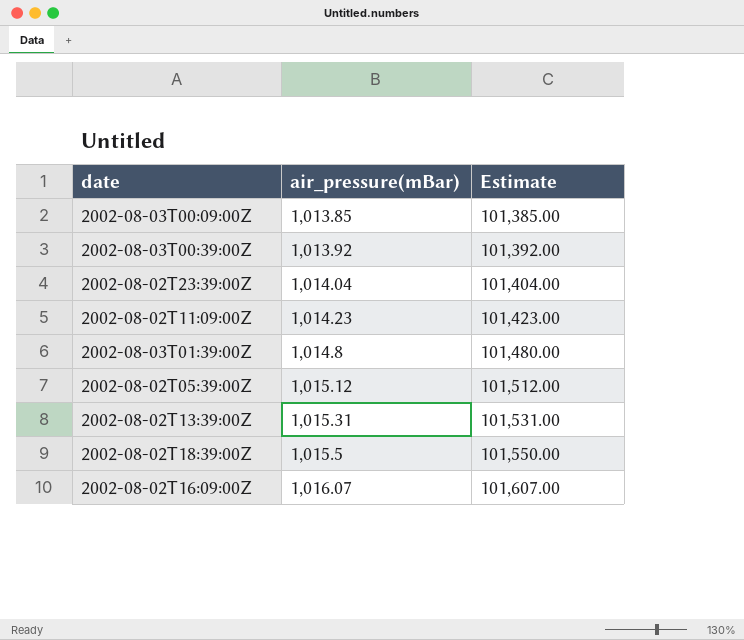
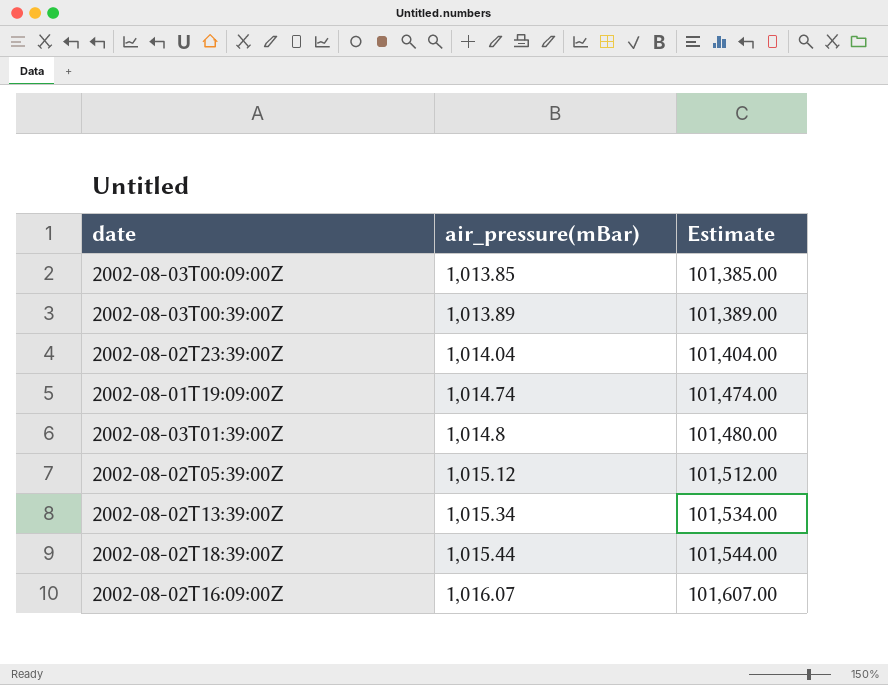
row 2002-08-02T11:09:00Z: 1,014.23 | 101,423.00 -> none
2002-08-03T00:39:00Z | air_pressure(mBar): 1,013.92 -> 1,013.89
2002-08-03T00:39:00Z | Estimate: 101,392.00 -> 101,389.00
row 2002-08-01T19:09:00Z: none -> 1,014.74 | 101,474.00
2002-08-02T13:39:00Z | air_pressure(mBar): 1,015.31 -> 1,015.34
2002-08-02T13:39:00Z | Estimate: 101,531.00 -> 101,534.00
2002-08-02T18:39:00Z | air_pressure(mBar): 1,015.5 -> 1,015.44
2002-08-02T18:39:00Z | Estimate: 101,550.00 -> 101,544.00

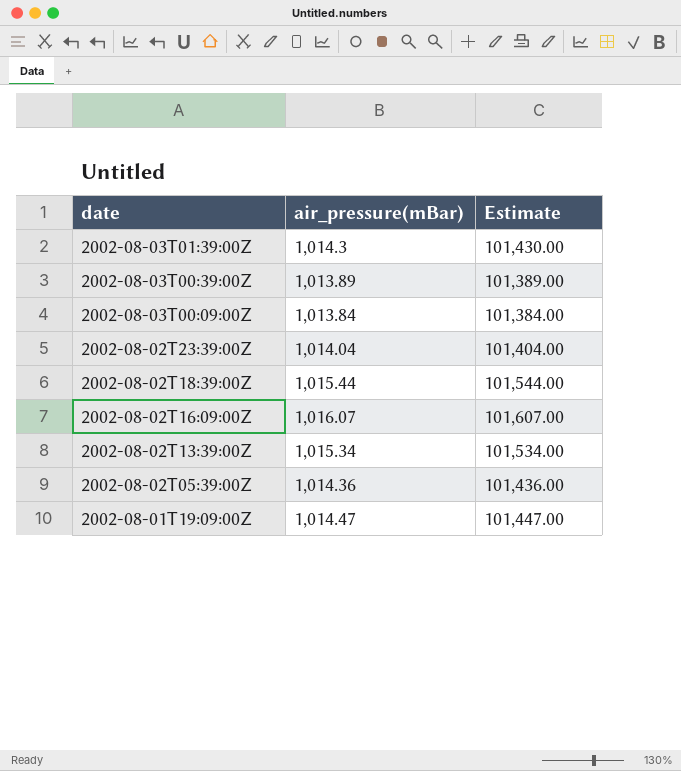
row order: air_pressure(mBar) ascending -> date descending
2002-08-03T01:39:00Z | air_pressure(mBar): 1,014.8 -> 1,014.3
2002-08-03T01:39:00Z | Estimate: 101,480.00 -> 101,430.00
2002-08-03T00:09:00Z | air_pressure(mBar): 1,013.85 -> 1,013.84
2002-08-03T00:09:00Z | Estimate: 101,385.00 -> 101,384.00
2002-08-02T05:39:00Z | air_pressure(mBar): 1,015.12 -> 1,014.36
2002-08-02T05:39:00Z | Estimate: 101,512.00 -> 101,436.00
2002-08-01T19:09:00Z | air_pressure(mBar): 1,014.74 -> 1,014.47
2002-08-01T19:09:00Z | Estimate: 101,474.00 -> 101,447.00

